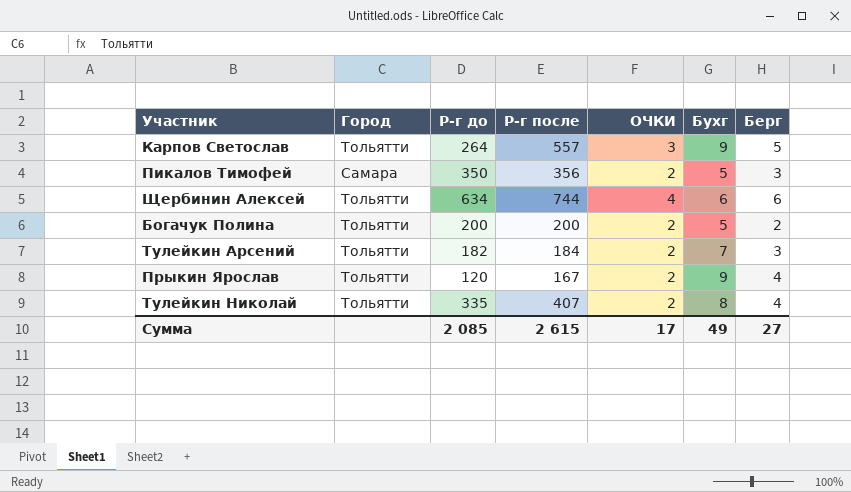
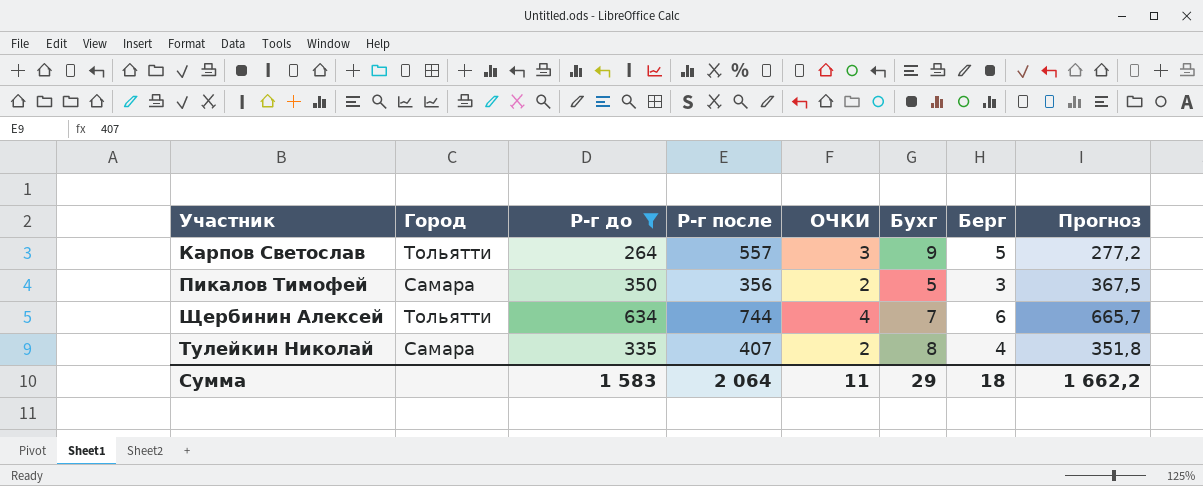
filter: none -> Р-г до >= 264
column Прогноз | formula: none -> [Р-г до] * 1,05
Щербинин Алексей | Бухг: 6 -> 7
Тулейкин Николай | Город: Тольятти -> Самара
Сумма | Р-г до: 2 085 -> 1 583
Сумма | Р-г после: 2 615 -> 2 064
Сумма | ОЧКИ: 17 -> 11
Сумма | Бухг: 49 -> 29
Сумма | Берг: 27 -> 18

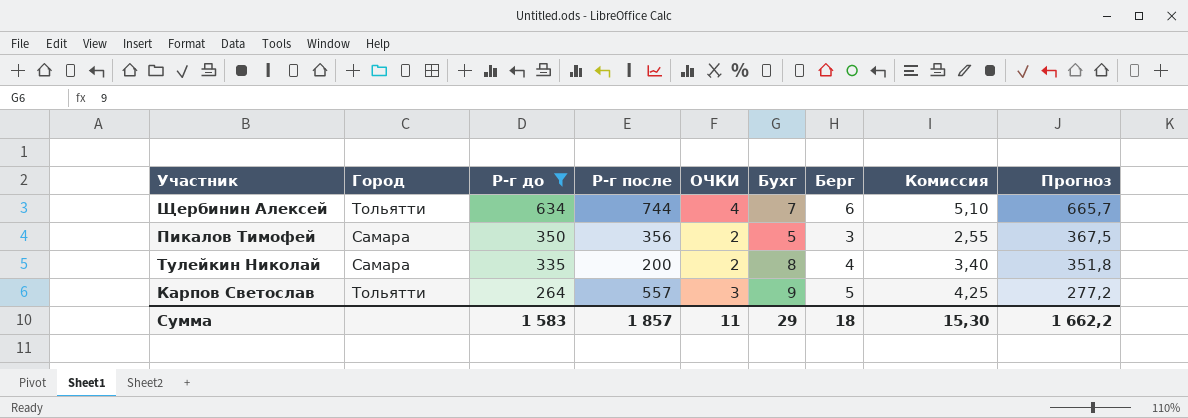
row order: none -> Р-г до descending
column Комиссия | formula: none -> [Берг] * 0,85
Тулейкин Николай | Р-г после: 407 -> 200
Сумма | Р-г после: 2 064 -> 1 857

